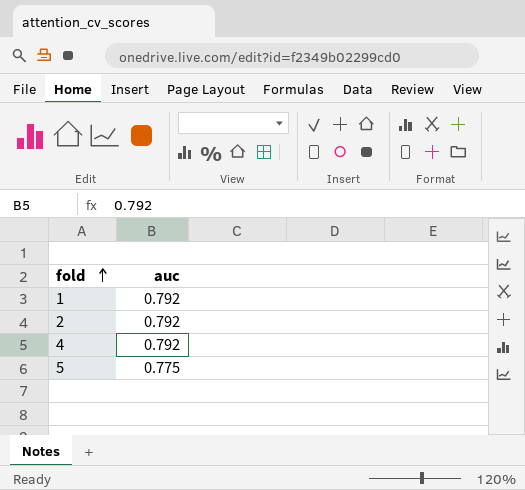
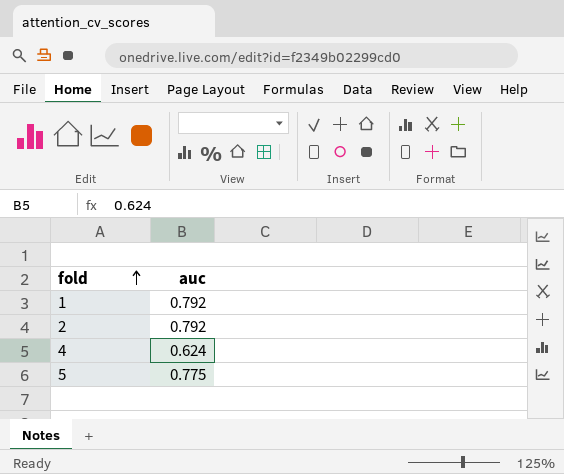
4 | auc: 0.792 -> 0.624

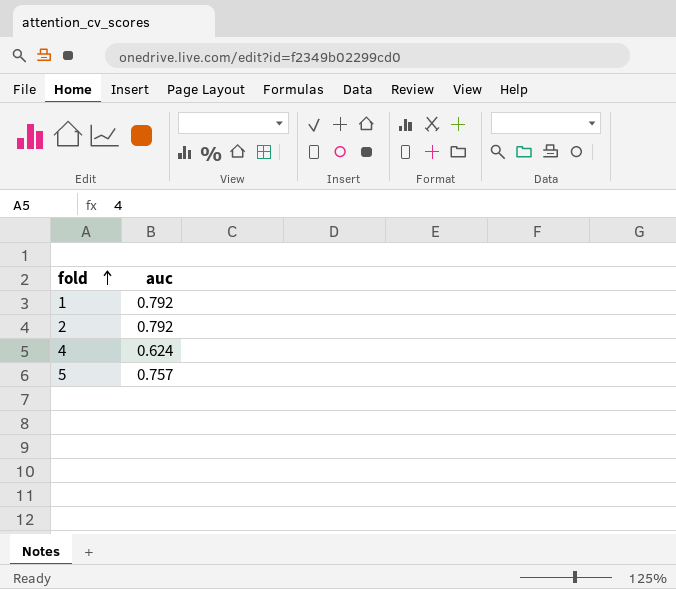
5 | auc: 0.775 -> 0.757

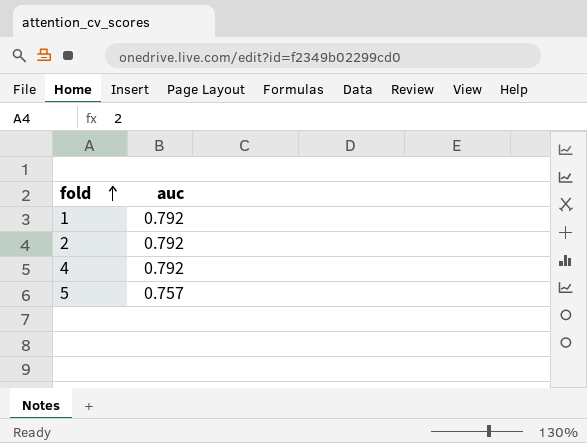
4 | auc: 0.624 -> 0.792

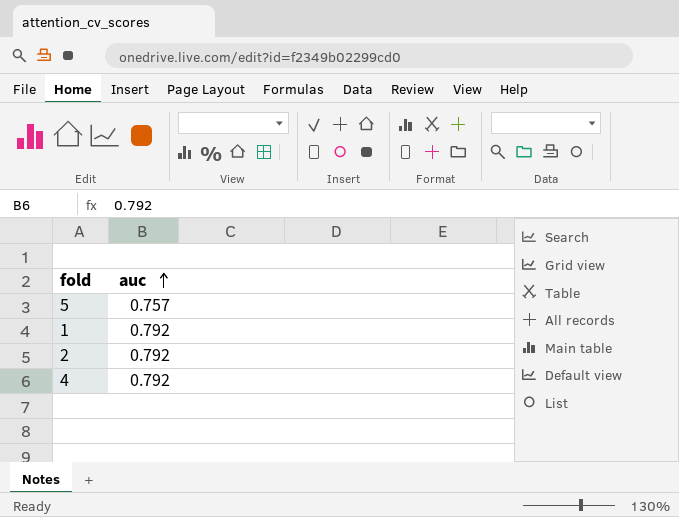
row order: fold ascending -> auc ascending

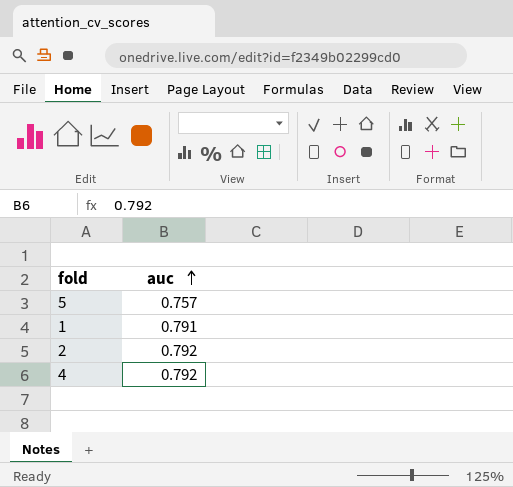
1 | auc: 0.792 -> 0.791

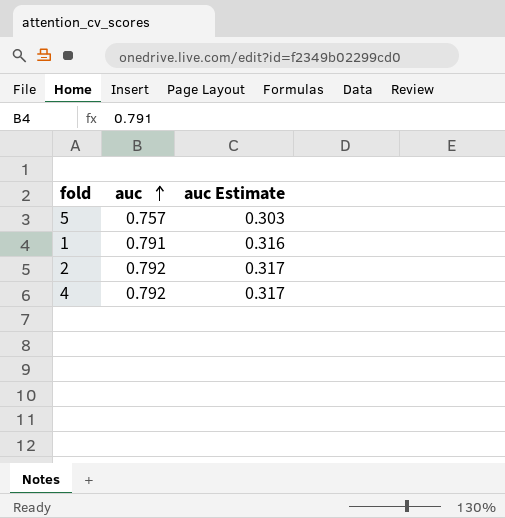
column auc Estimate | formula: none -> [auc] * 0.4

